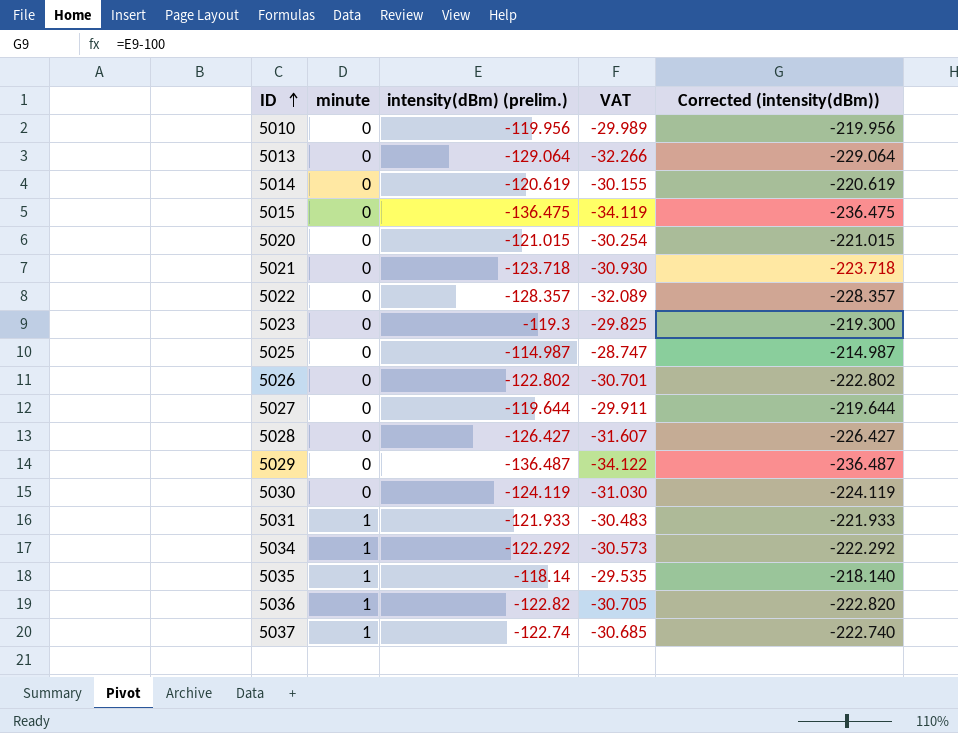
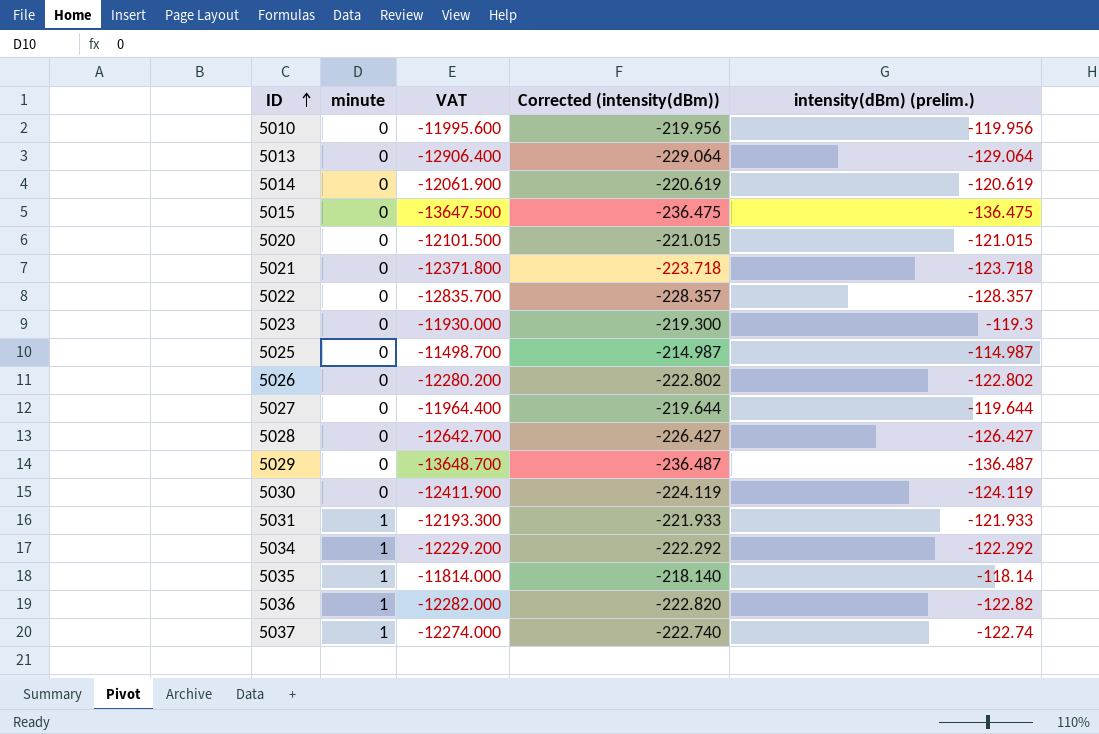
column VAT | formula: [intensity(dBm) (prelim.)] * 0.25 -> [intensity(dBm) (prelim.)] * 100
column intensity(dBm) (prelim.) | position: 3 -> 5

